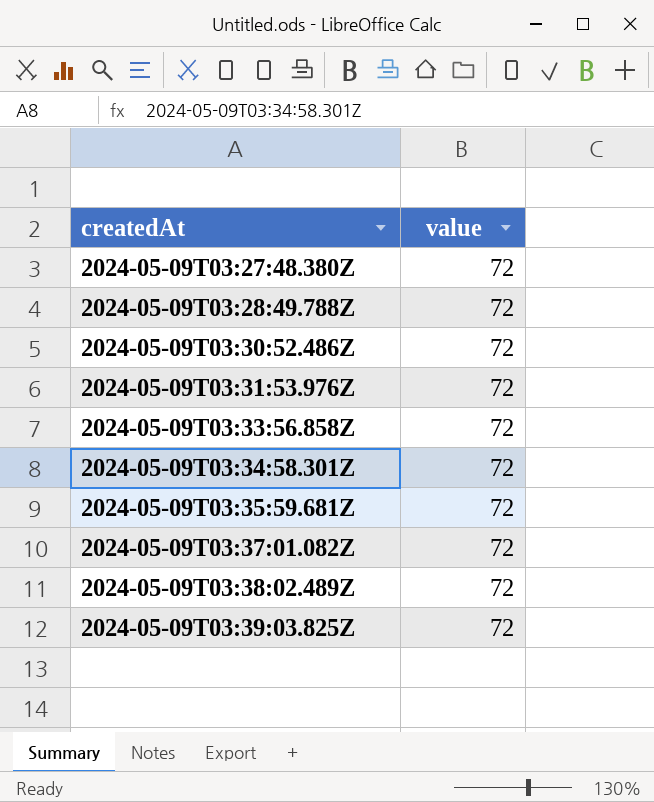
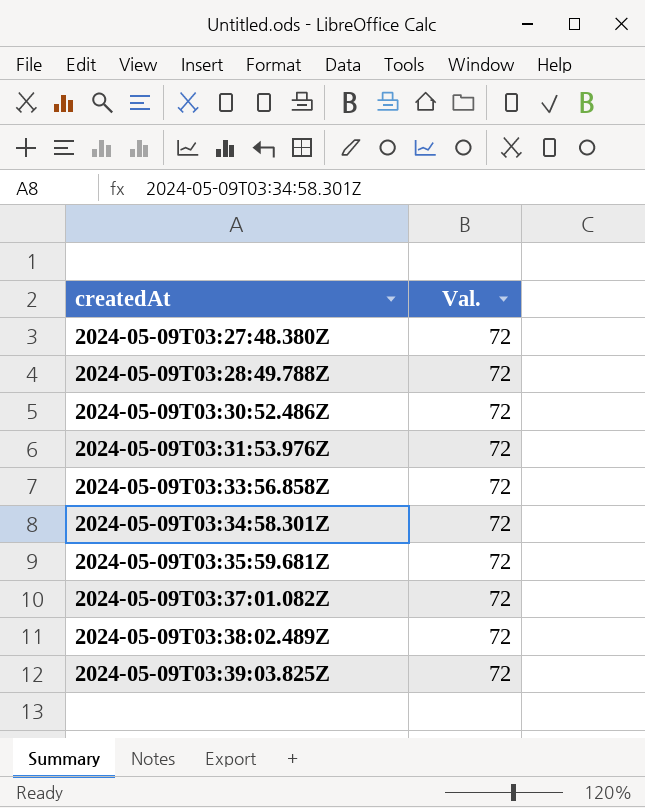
column name: value -> Val.

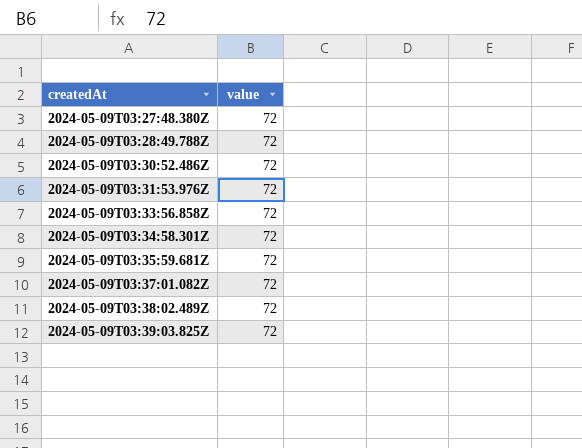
column name: Val. -> value

